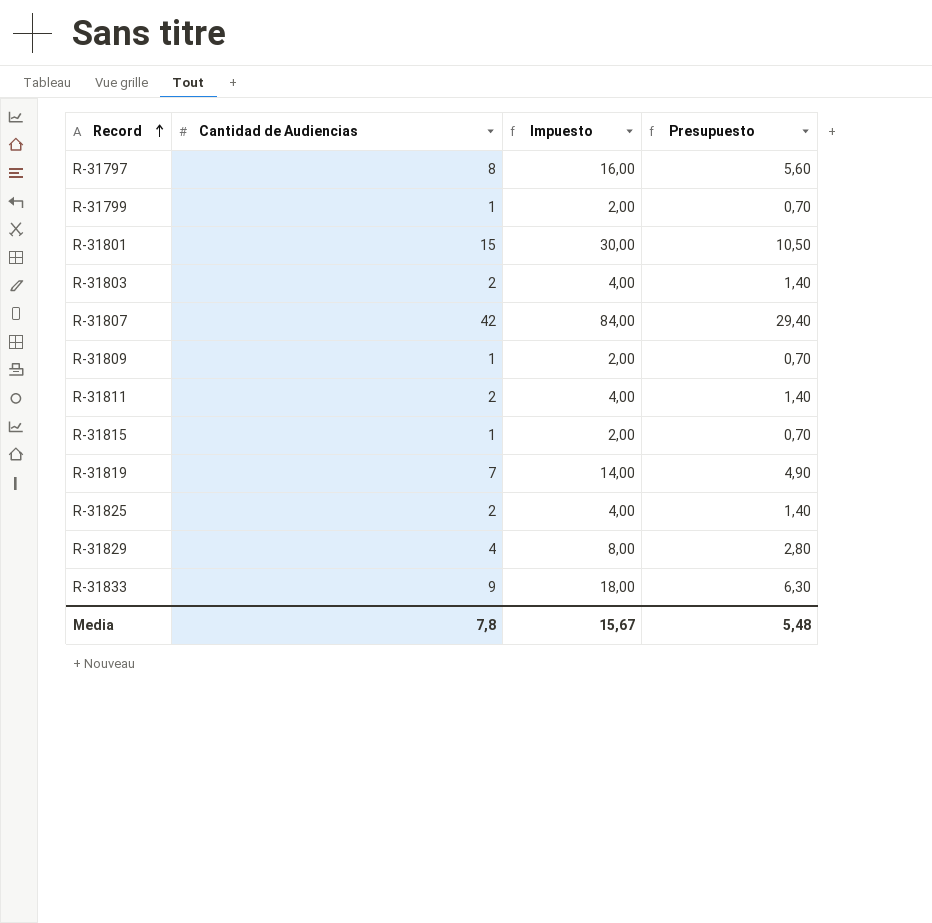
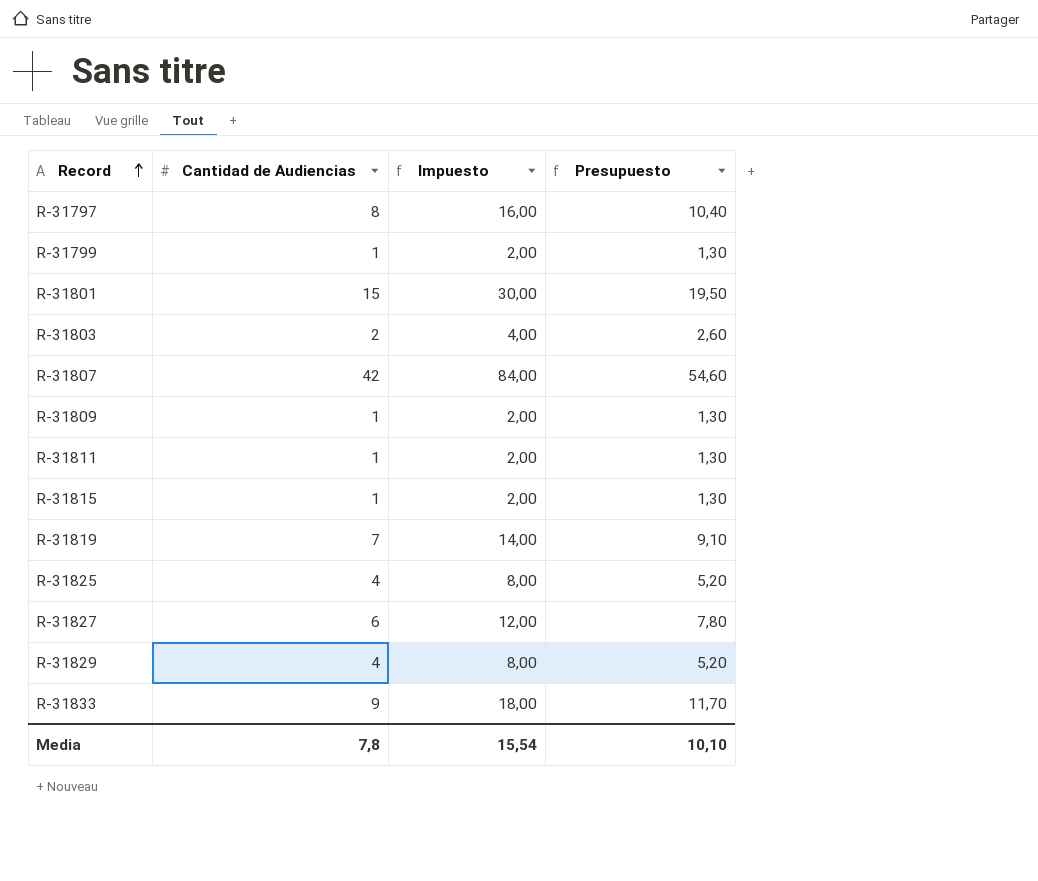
column Presupuesto | formula: [Cantidad de Audiencias] * 0,7 -> [Cantidad de Audiencias] * 1,3
R-31811 | Cantidad de Audiencias: 2 -> 1
R-31811 | Impuesto: 4,00 -> 2,00
R-31825 | Cantidad de Audiencias: 2 -> 4
R-31825 | Impuesto: 4,00 -> 8,00
row R-31827: none -> 6 | 12,00 | 7,80
Media | Impuesto: 15,67 -> 15,54
Media | Presupuesto: 5,48 -> 10,10

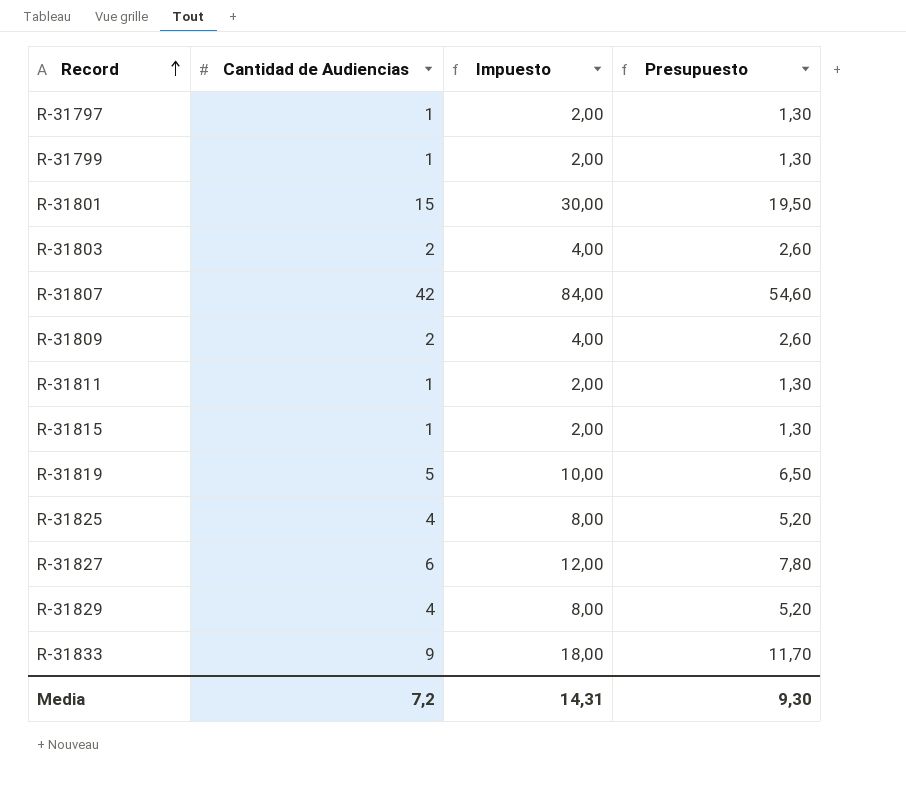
R-31797 | Cantidad de Audiencias: 8 -> 1
R-31797 | Impuesto: 16,00 -> 2,00
R-31797 | Presupuesto: 10,40 -> 1,30
R-31809 | Cantidad de Audiencias: 1 -> 2
R-31809 | Impuesto: 2,00 -> 4,00
R-31809 | Presupuesto: 1,30 -> 2,60
R-31819 | Cantidad de Audiencias: 7 -> 5
R-31819 | Impuesto: 14,00 -> 10,00
R-31819 | Presupuesto: 9,10 -> 6,50
Media | Cantidad de Audiencias: 7,8 -> 7,2
Media | Impuesto: 15,54 -> 14,31
Media | Presupuesto: 10,10 -> 9,30

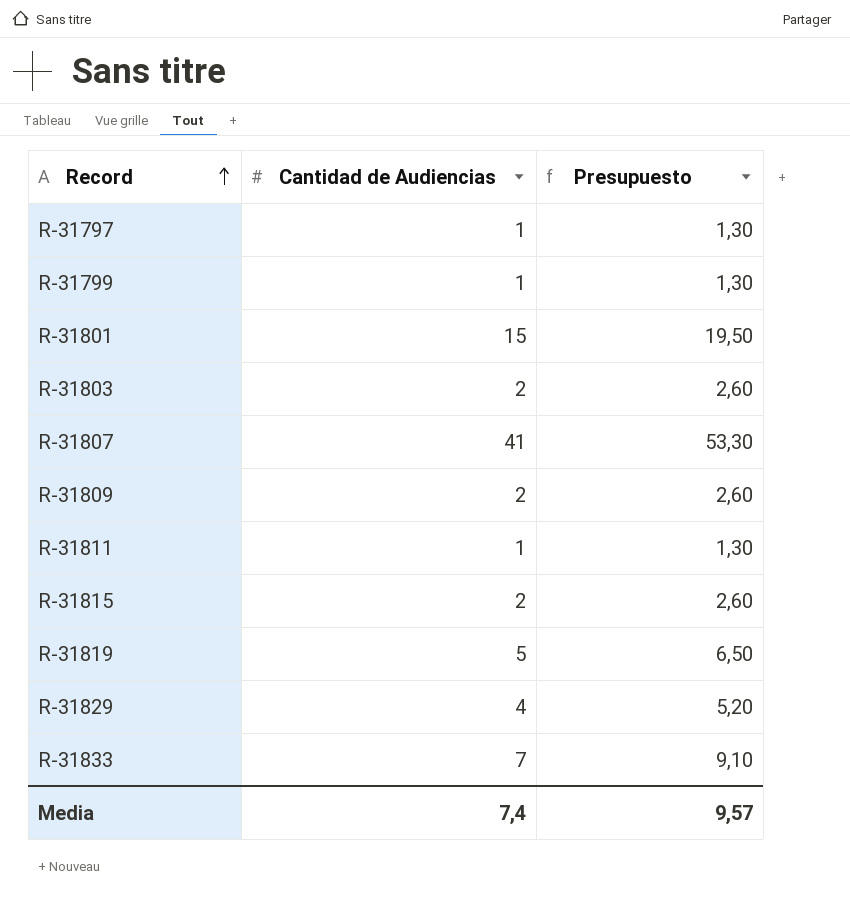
column Impuesto | formula: [Cantidad de Audiencias] * 2 -> none
row R-31825: 4 | 8,00 | 5,20 -> none
row R-31827: 6 | 12,00 | 7,80 -> none
R-31807 | Cantidad de Audiencias: 42 -> 41
R-31807 | Presupuesto: 54,60 -> 53,30
R-31815 | Cantidad de Audiencias: 1 -> 2
R-31815 | Presupuesto: 1,30 -> 2,60
R-31833 | Cantidad de Audiencias: 9 -> 7
R-31833 | Presupuesto: 11,70 -> 9,10
Media | Cantidad de Audiencias: 7,2 -> 7,4
Media | Presupuesto: 9,30 -> 9,57

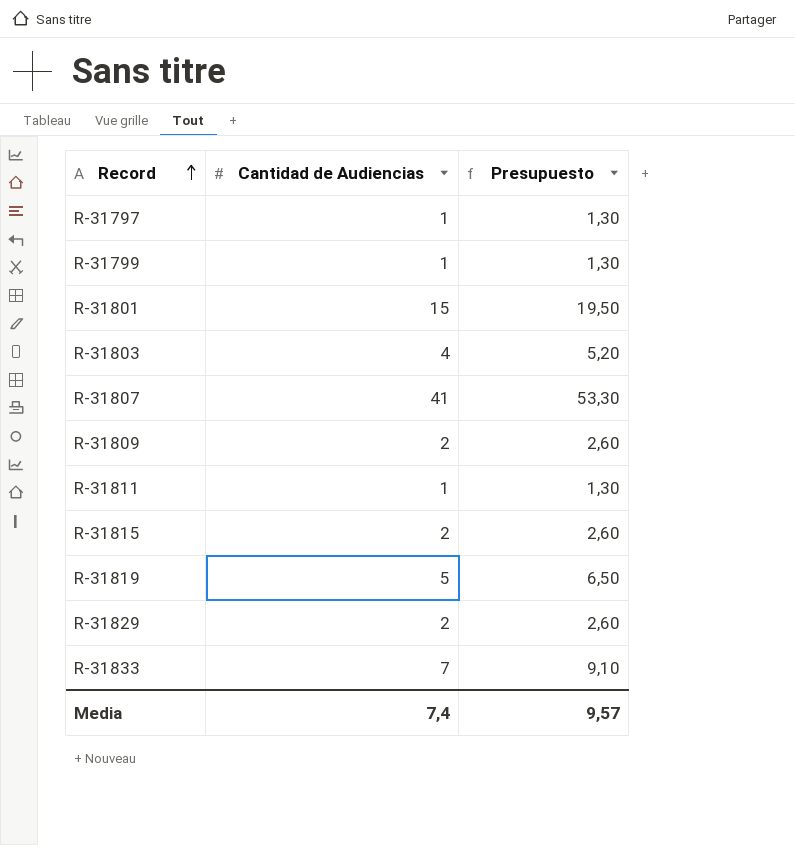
R-31803 | Cantidad de Audiencias: 2 -> 4
R-31803 | Presupuesto: 2,60 -> 5,20
R-31829 | Cantidad de Audiencias: 4 -> 2
R-31829 | Presupuesto: 5,20 -> 2,60

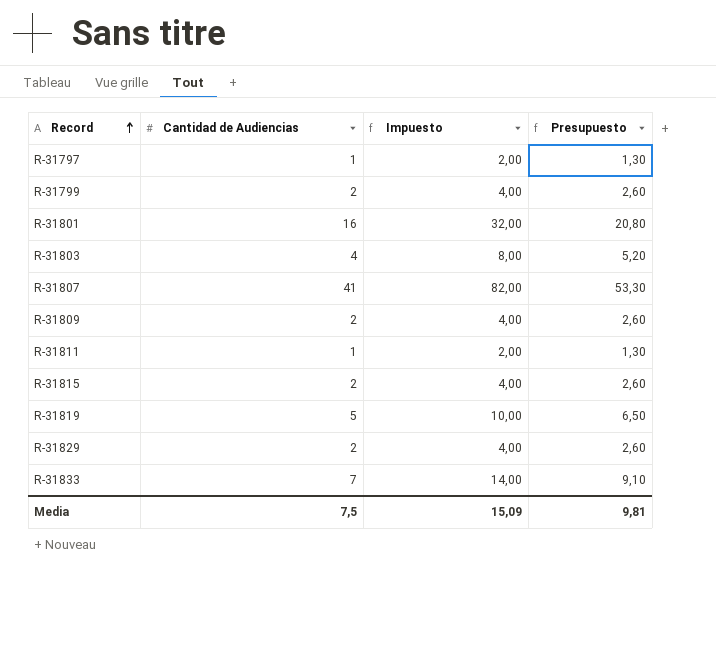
column Impuesto | formula: none -> [Cantidad de Audiencias] * 2
R-31799 | Cantidad de Audiencias: 1 -> 2
R-31799 | Presupuesto: 1,30 -> 2,60
R-31801 | Cantidad de Audiencias: 15 -> 16
R-31801 | Presupuesto: 19,50 -> 20,80
Media | Cantidad de Audiencias: 7,4 -> 7,5
Media | Presupuesto: 9,57 -> 9,81

